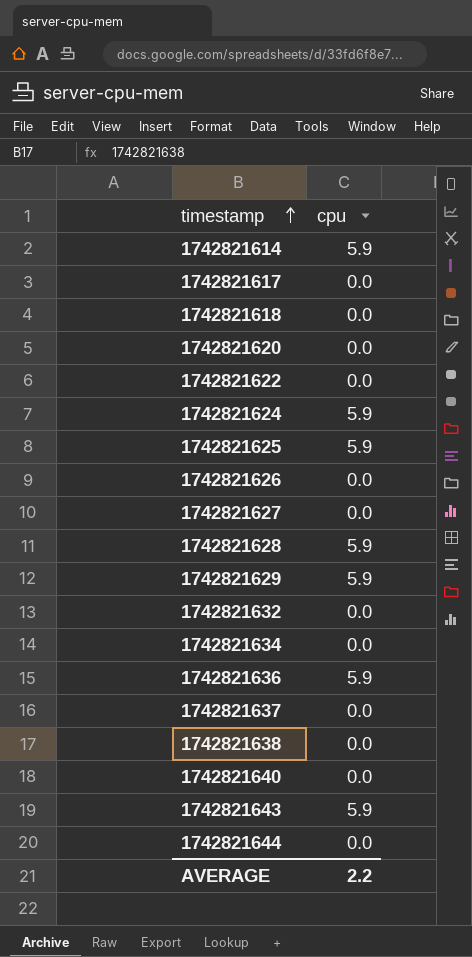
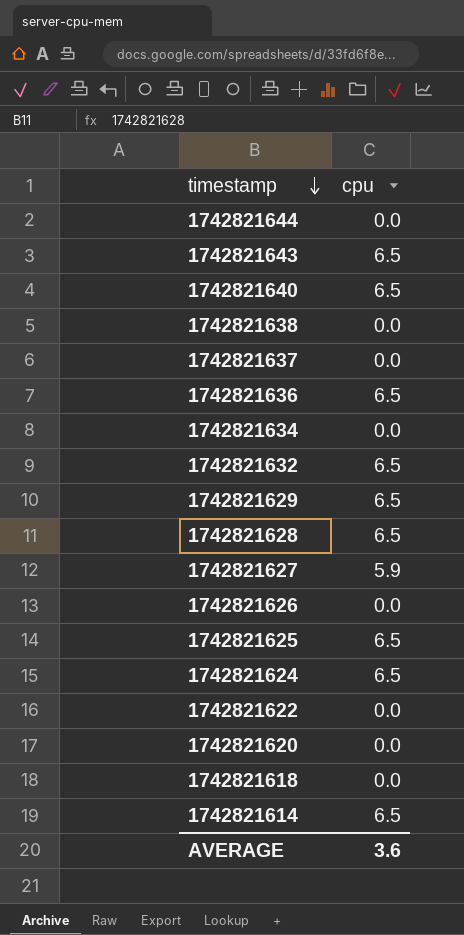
row order: timestamp ascending -> timestamp descending
row 1742821617: 0.0 -> none
1742821643 | cpu: 5.9 -> 6.5
1742821640 | cpu: 0.0 -> 6.5
1742821636 | cpu: 5.9 -> 6.5
1742821632 | cpu: 0.0 -> 6.5
1742821629 | cpu: 5.9 -> 6.5
1742821628 | cpu: 5.9 -> 6.5
1742821627 | cpu: 0.0 -> 5.9
1742821625 | cpu: 5.9 -> 6.5
1742821624 | cpu: 5.9 -> 6.5
1742821614 | cpu: 5.9 -> 6.5
AVERAGE | cpu: 2.2 -> 3.6

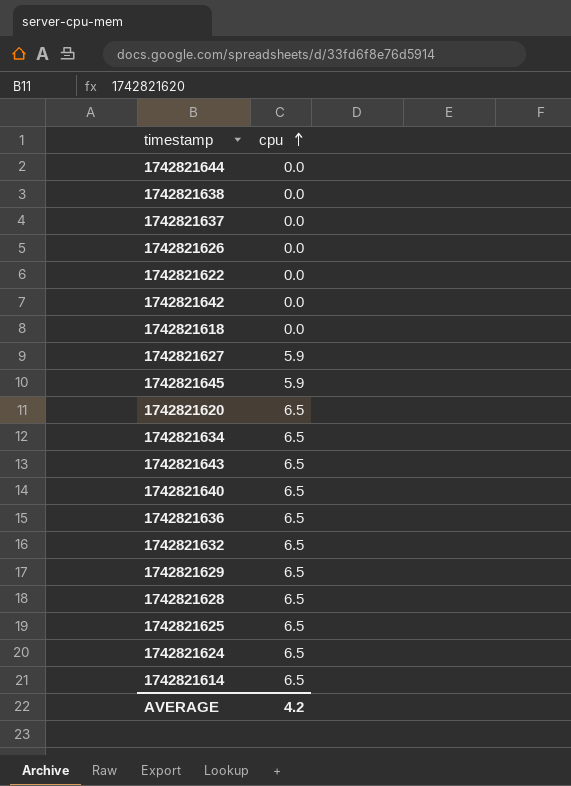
row order: timestamp descending -> cpu ascending
row 1742821642: none -> 0.0
row 1742821645: none -> 5.9
1742821620 | cpu: 0.0 -> 6.5
1742821634 | cpu: 0.0 -> 6.5
AVERAGE | cpu: 3.6 -> 4.2

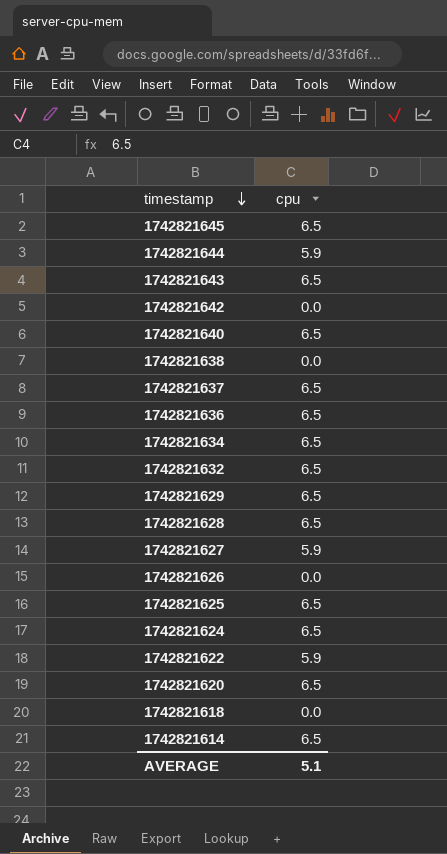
row order: cpu ascending -> timestamp descending
1742821645 | cpu: 5.9 -> 6.5
1742821644 | cpu: 0.0 -> 5.9
1742821637 | cpu: 0.0 -> 6.5
1742821622 | cpu: 0.0 -> 5.9
AVERAGE | cpu: 4.2 -> 5.1

